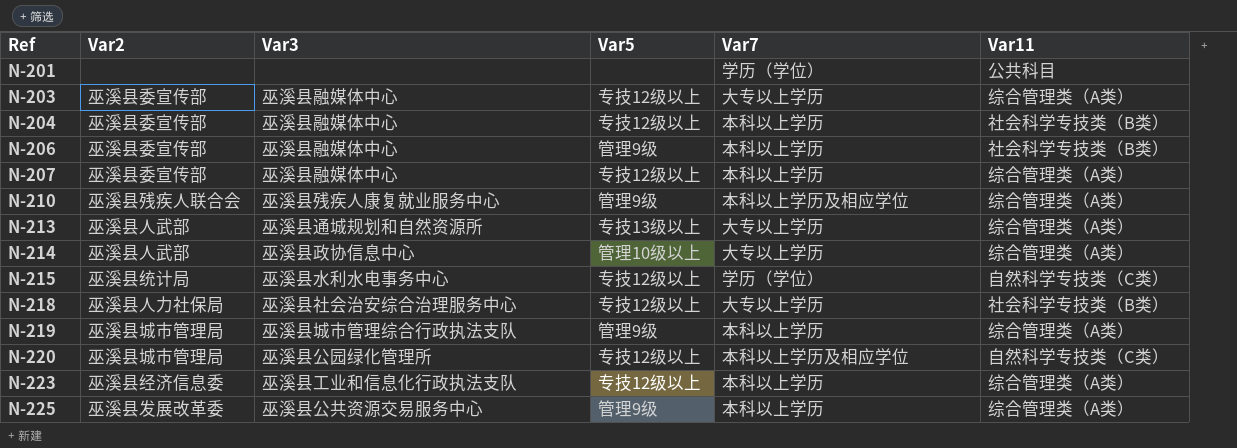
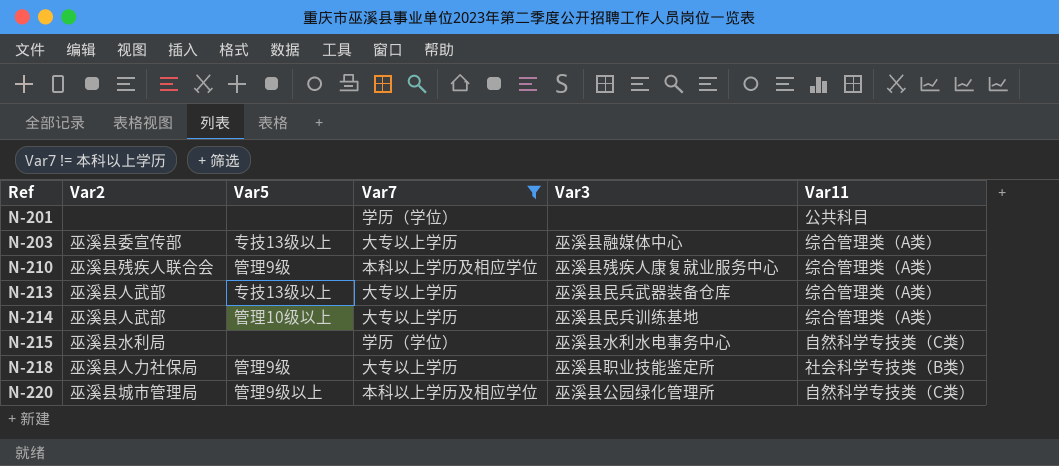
filter: none -> Var7 != 本科以上学历
column Var3 | position: 3 -> 5
N-203 | Var5: 专技12级以上 -> 专技13级以上
N-213 | Var3: 巫溪县通城规划和自然资源所 -> 巫溪县民兵武器装备仓库
N-214 | Var3: 巫溪县政协信息中心 -> 巫溪县民兵训练基地
N-215 | Var2: 巫溪县统计局 -> 巫溪县水利局
N-215 | Var5: 专技12级以上 -> none
N-218 | Var5: 专技12级以上 -> 管理9级
N-218 | Var3: 巫溪县社会治安综合治理服务中心 -> 巫溪县职业技能鉴定所
N-220 | Var5: 专技12级以上 -> 管理9级以上

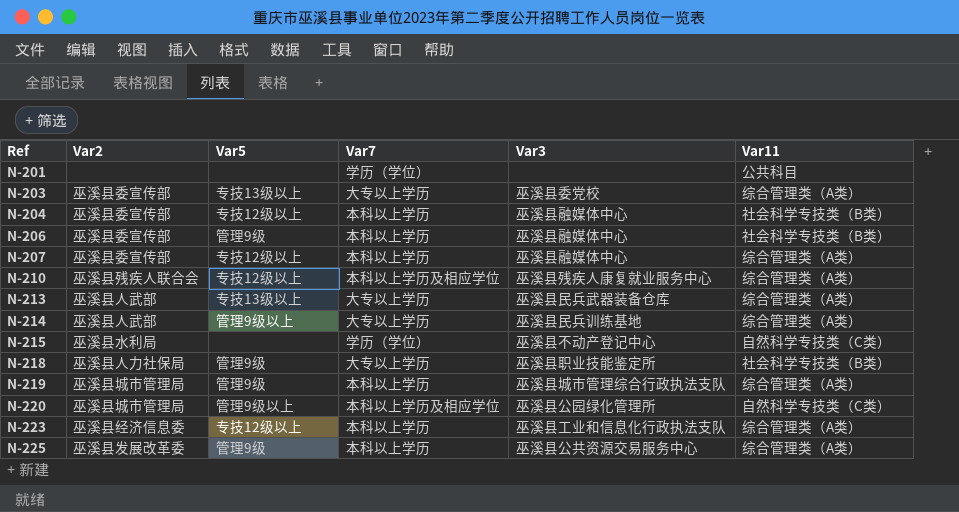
filter: Var7 != 本科以上学历 -> none
N-203 | Var3: 巫溪县融媒体中心 -> 巫溪县委党校
N-210 | Var5: 管理9级 -> 专技12级以上
N-214 | Var5: 管理10级以上 -> 管理9级以上
N-215 | Var3: 巫溪县水利水电事务中心 -> 巫溪县不动产登记中心

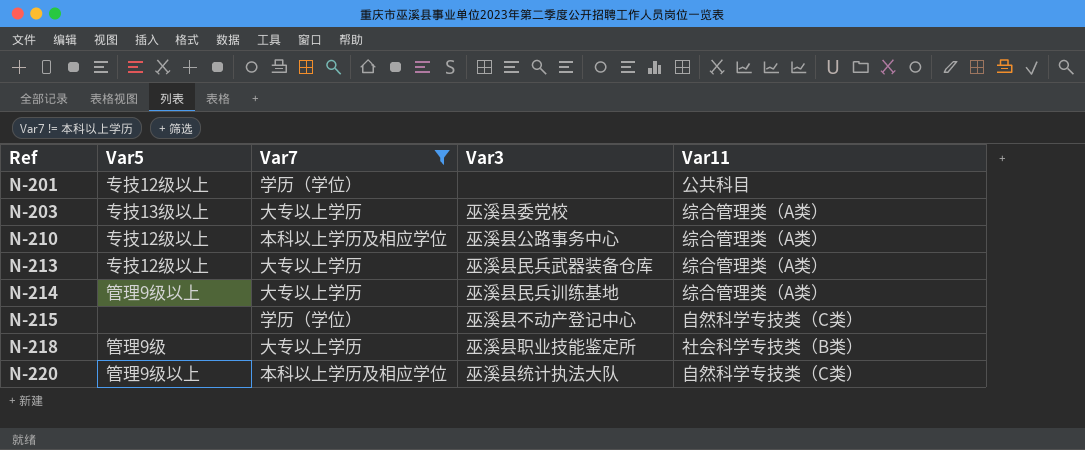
filter: none -> Var7 != 本科以上学历
column Var2 | position: 2 -> none
N-201 | Var5: none -> 专技12级以上
N-210 | Var3: 巫溪县残疾人康复就业服务中心 -> 巫溪县公路事务中心
N-213 | Var5: 专技13级以上 -> 专技12级以上
N-220 | Var3: 巫溪县公园绿化管理所 -> 巫溪县统计执法大队

